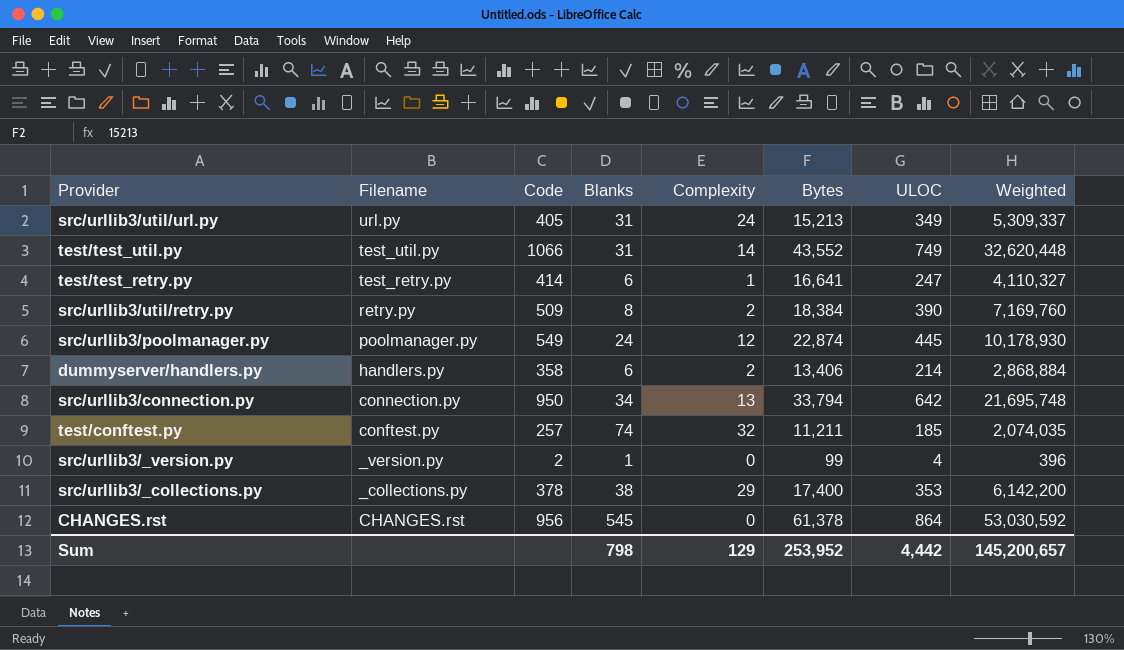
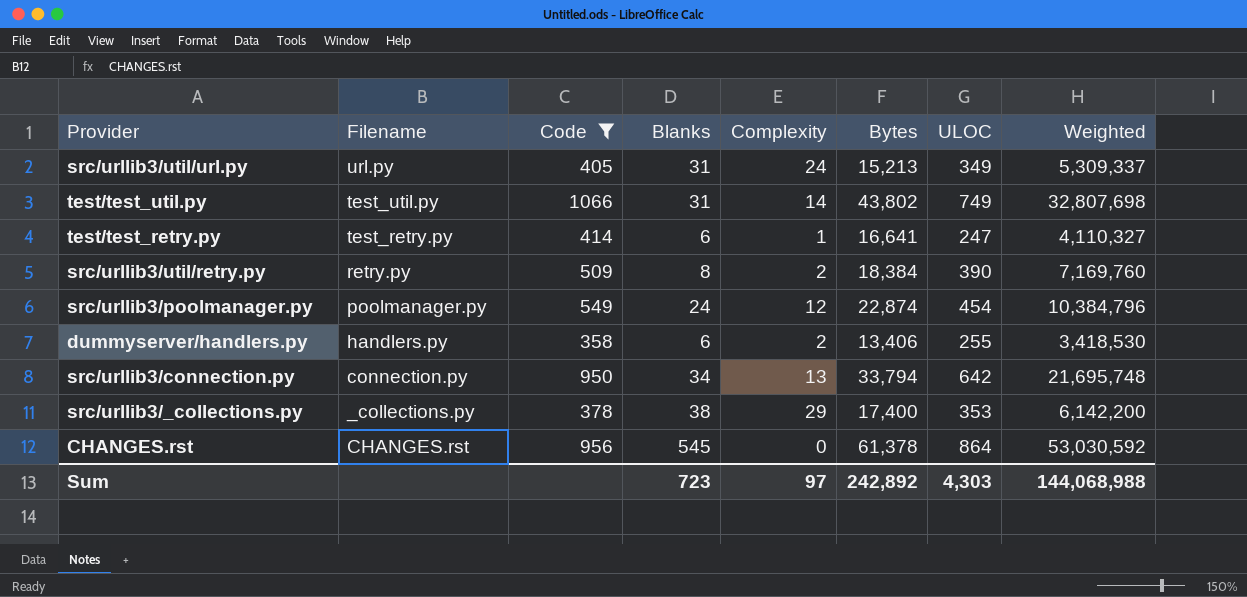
filter: none -> Code >= 358
test/test_util.py | Bytes: 43,552 -> 43,802
test/test_util.py | Weighted: 32,620,448 -> 32,807,698
src/urllib3/poolmanager.py | ULOC: 445 -> 454
src/urllib3/poolmanager.py | Weighted: 10,178,930 -> 10,384,796
dummyserver/handlers.py | ULOC: 214 -> 255
dummyserver/handlers.py | Weighted: 2,868,884 -> 3,418,530
Sum | Blanks: 798 -> 723
Sum | Complexity: 129 -> 97
Sum | Bytes: 253,952 -> 242,892
Sum | ULOC: 4,442 -> 4,303
Sum | Weighted: 145,200,657 -> 144,068,988

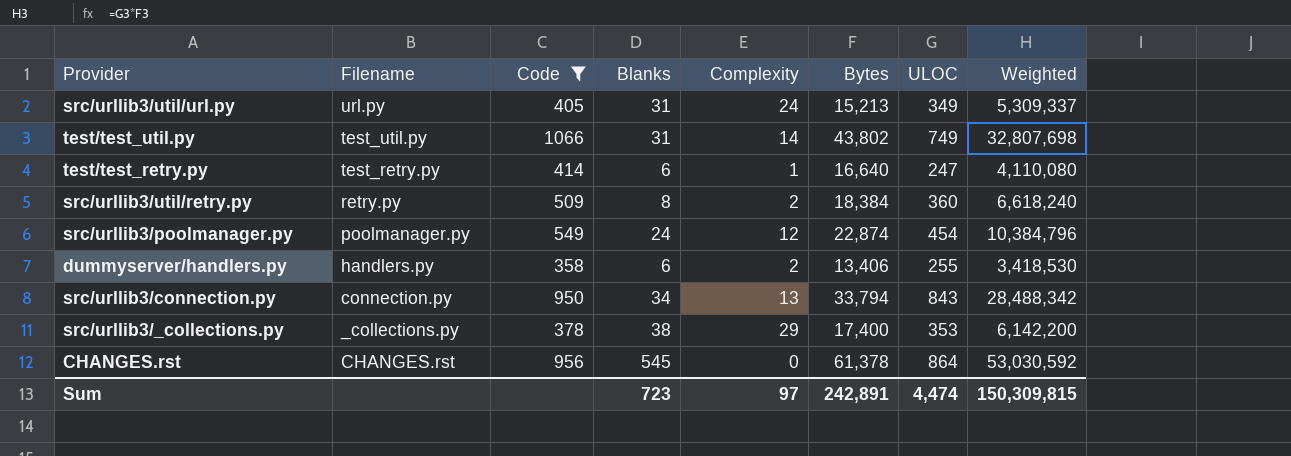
test/test_retry.py | Bytes: 16,641 -> 16,640
test/test_retry.py | Weighted: 4,110,327 -> 4,110,080
src/urllib3/util/retry.py | ULOC: 390 -> 360
src/urllib3/util/retry.py | Weighted: 7,169,760 -> 6,618,240
src/urllib3/connection.py | ULOC: 642 -> 843
src/urllib3/connection.py | Weighted: 21,695,748 -> 28,488,342
Sum | Bytes: 242,892 -> 242,891
Sum | ULOC: 4,303 -> 4,474
Sum | Weighted: 144,068,988 -> 150,309,815

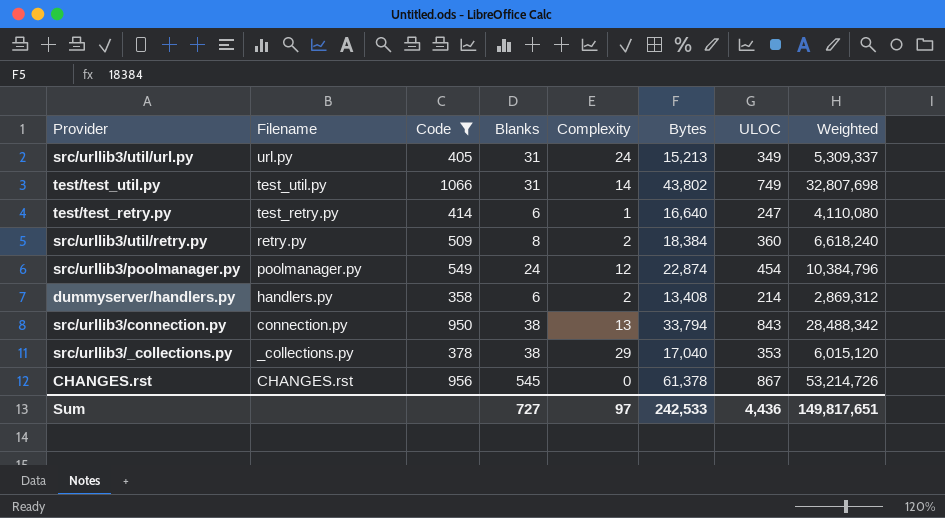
dummyserver/handlers.py | Bytes: 13,406 -> 13,408
dummyserver/handlers.py | ULOC: 255 -> 214
dummyserver/handlers.py | Weighted: 3,418,530 -> 2,869,312
src/urllib3/connection.py | Blanks: 34 -> 38
src/urllib3/_collections.py | Bytes: 17,400 -> 17,040
src/urllib3/_collections.py | Weighted: 6,142,200 -> 6,015,120
CHANGES.rst | ULOC: 864 -> 867
CHANGES.rst | Weighted: 53,030,592 -> 53,214,726
Sum | Blanks: 723 -> 727
Sum | Bytes: 242,891 -> 242,533
Sum | ULOC: 4,474 -> 4,436
Sum | Weighted: 150,309,815 -> 149,817,651

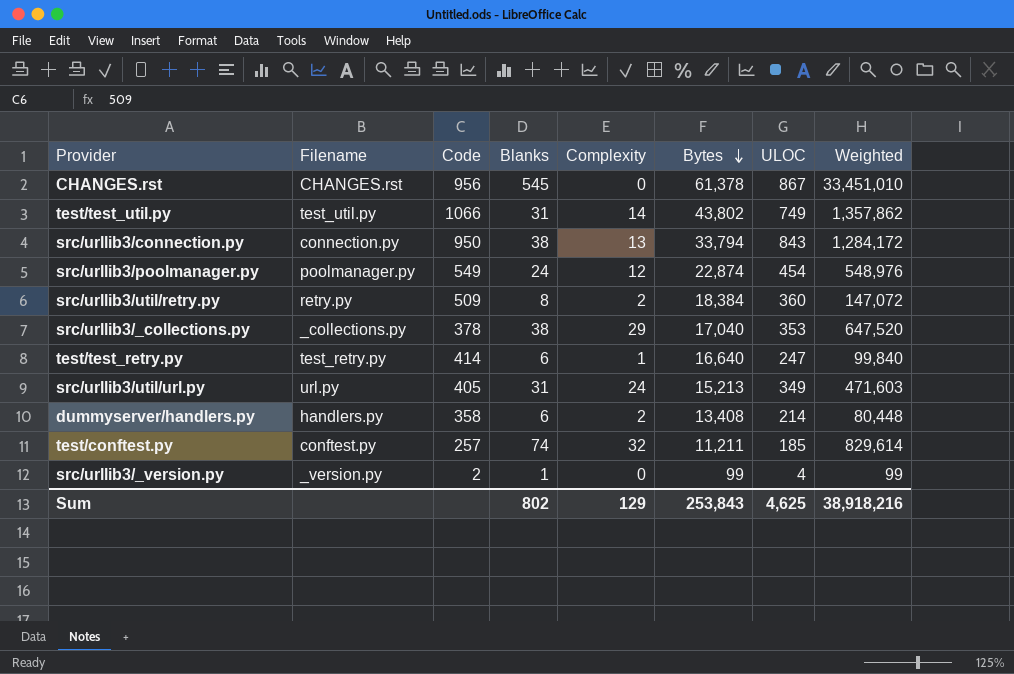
filter: Code >= 358 -> none
row order: none -> Bytes descending
column Weighted | formula: [Bytes] * [ULOC] -> [Blanks] * [Bytes]
Sum | Blanks: 727 -> 802
Sum | Complexity: 97 -> 129
Sum | Bytes: 242,533 -> 253,843
Sum | ULOC: 4,436 -> 4,625
Sum | Weighted: 149,817,651 -> 38,918,216

